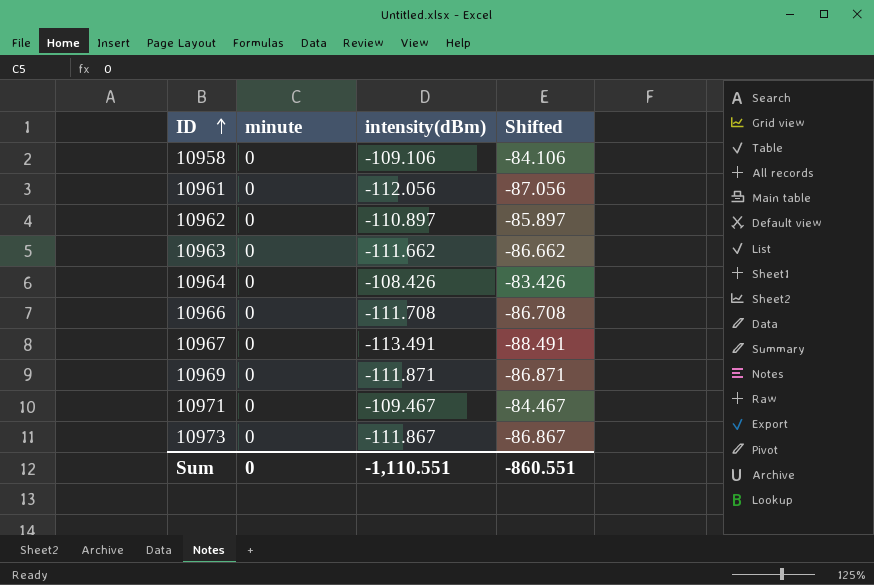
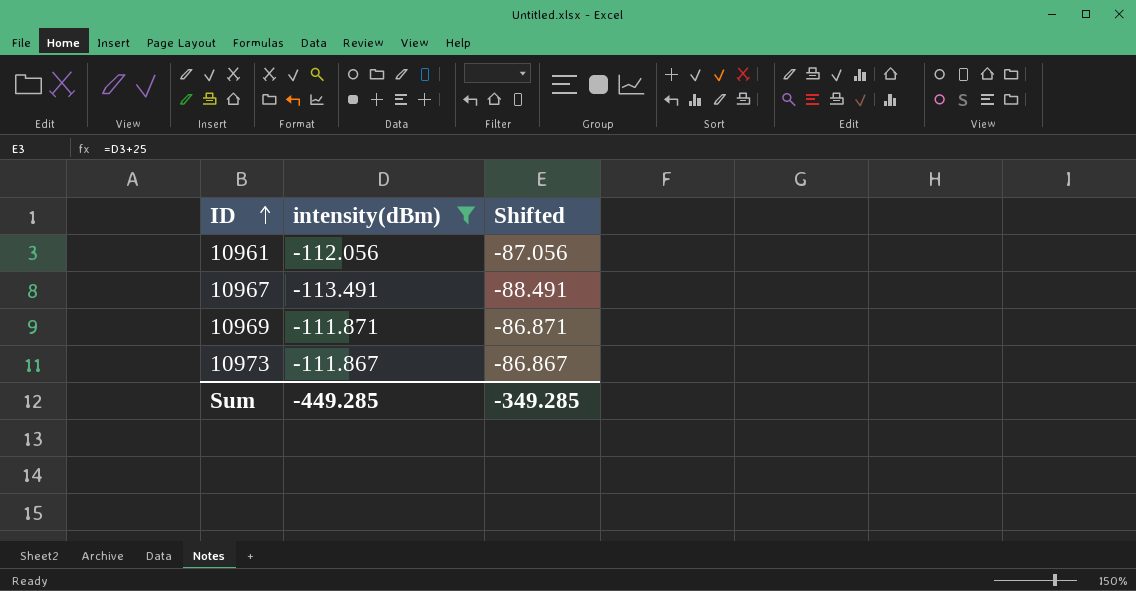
filter: none -> intensity(dBm) <= -111.867
column minute | position: 2 -> none
Sum | intensity(dBm): -1,110.551 -> -449.285
Sum | Shifted: -860.551 -> -349.285

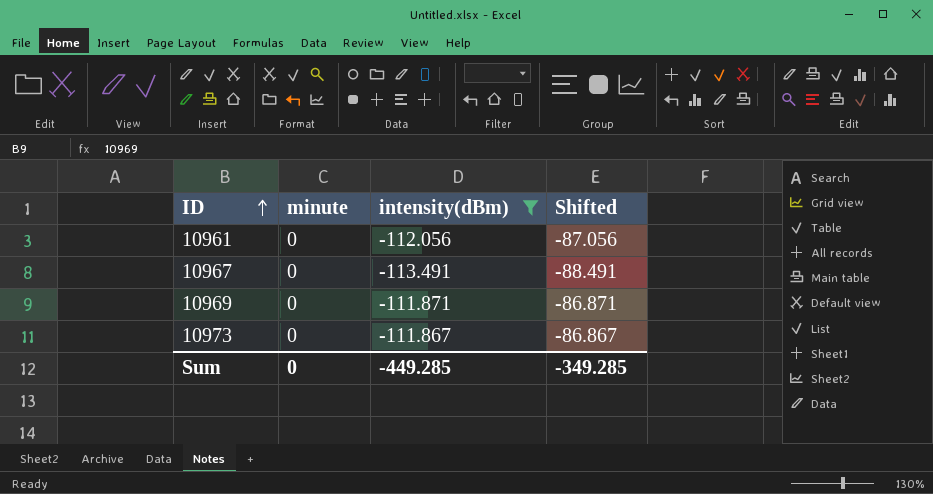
column minute | position: none -> 2

